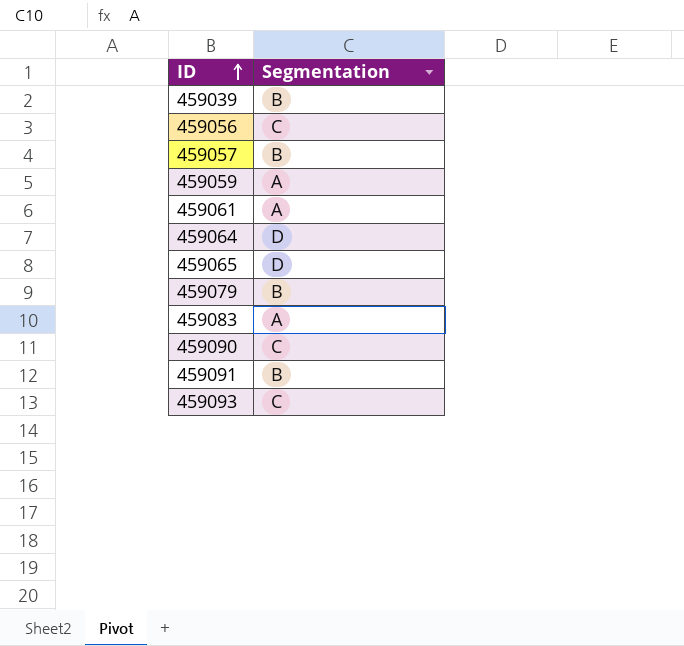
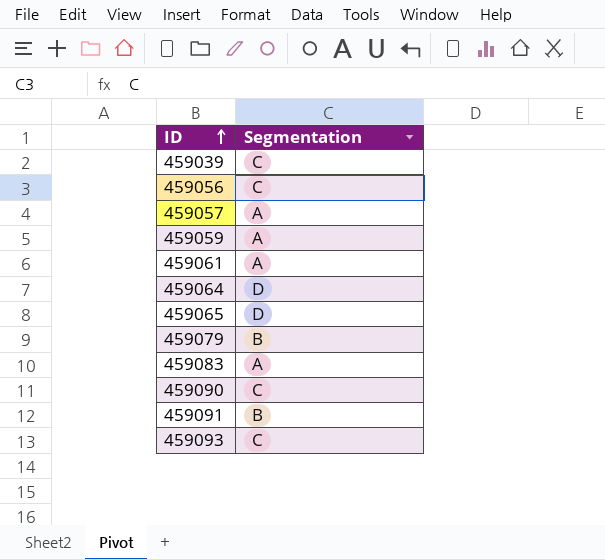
459039 | Segmentation: B -> C
459057 | Segmentation: B -> A

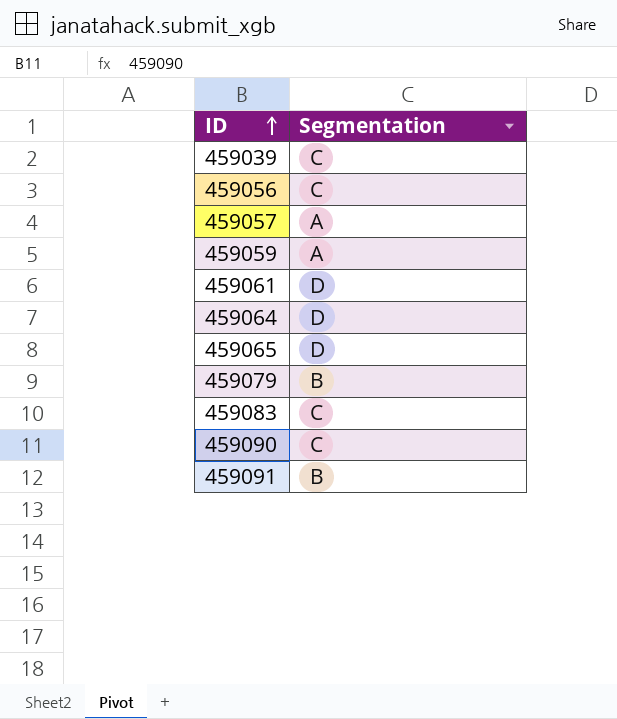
row 459093: C -> none
459061 | Segmentation: A -> D
459083 | Segmentation: A -> C

